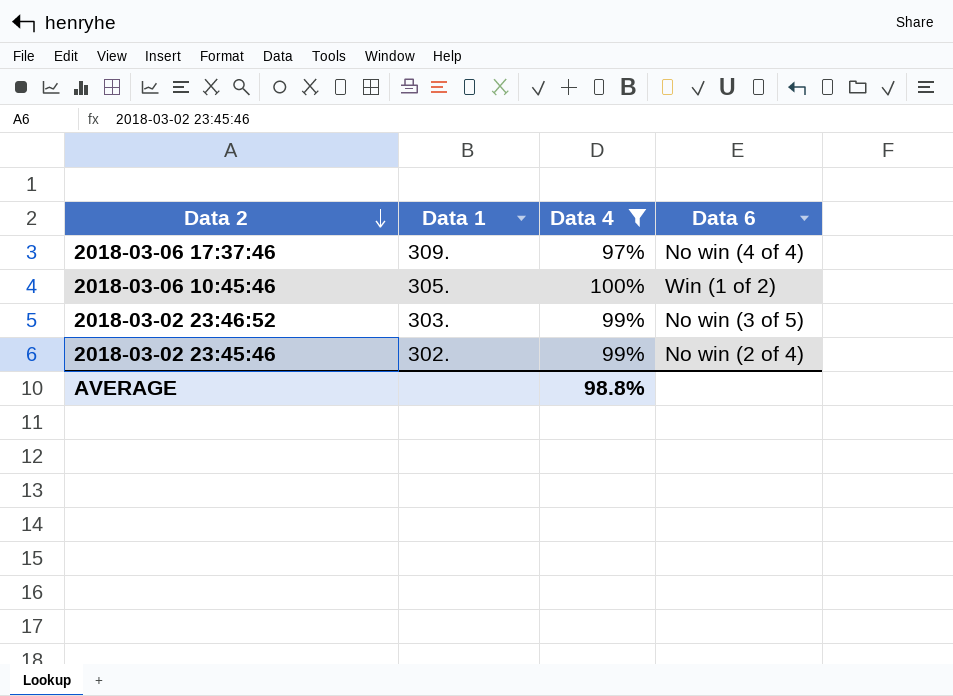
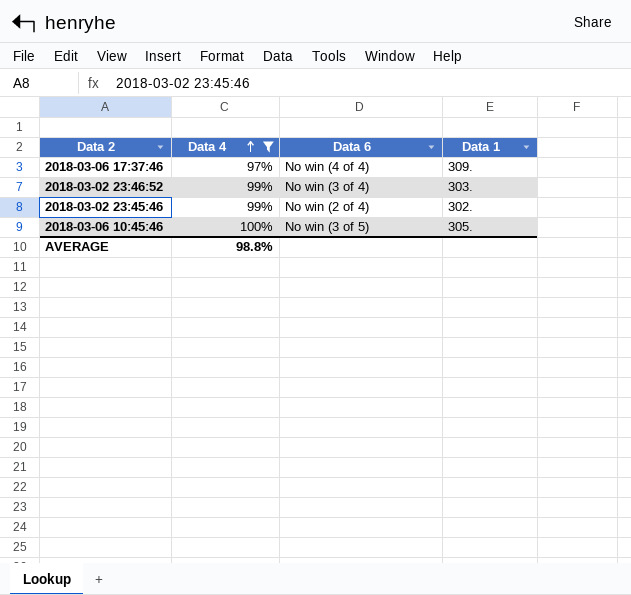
row order: Data 2 descending -> Data 4 ascending
column Data 1 | position: 2 -> 4
2018-03-02 23:46:52 | Data 6: No win (3 of 5) -> No win (3 of 4)
2018-03-06 10:45:46 | Data 6: Win (1 of 2) -> No win (3 of 5)

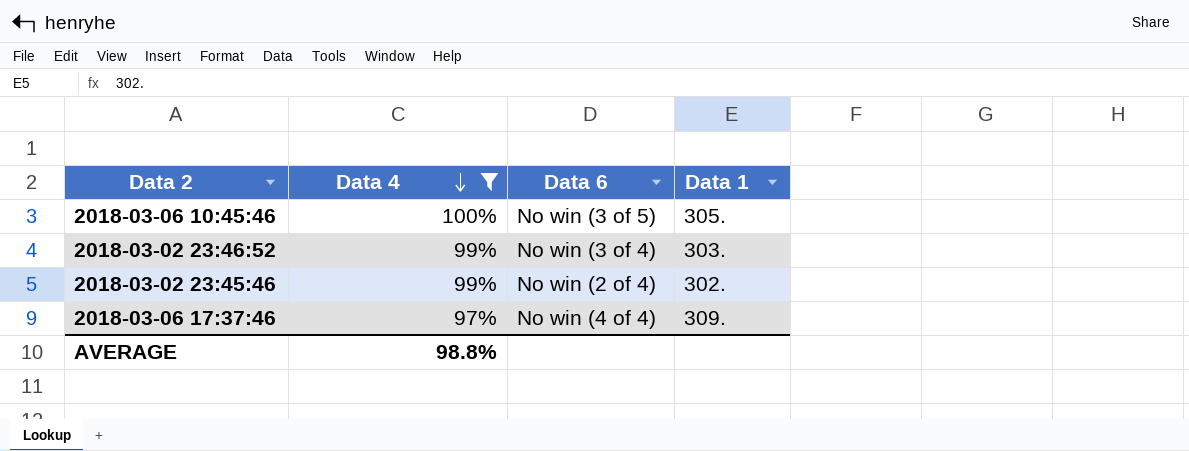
row order: Data 4 ascending -> Data 4 descending

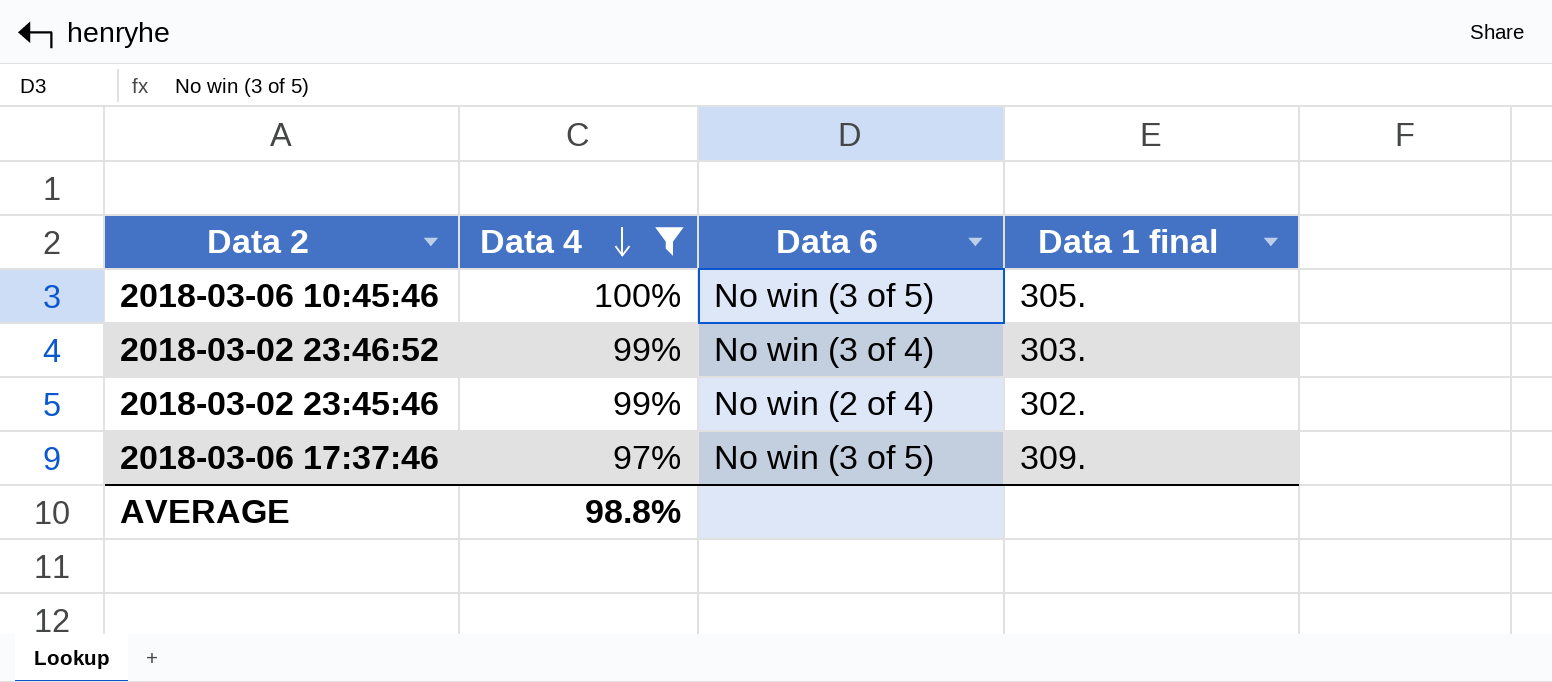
column name: Data 1 -> Data 1 final
2018-03-06 17:37:46 | Data 6: No win (4 of 4) -> No win (3 of 5)

